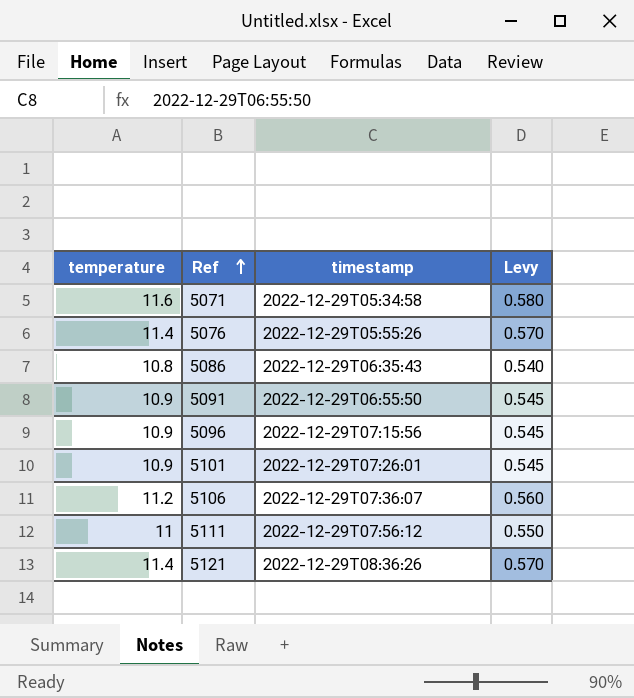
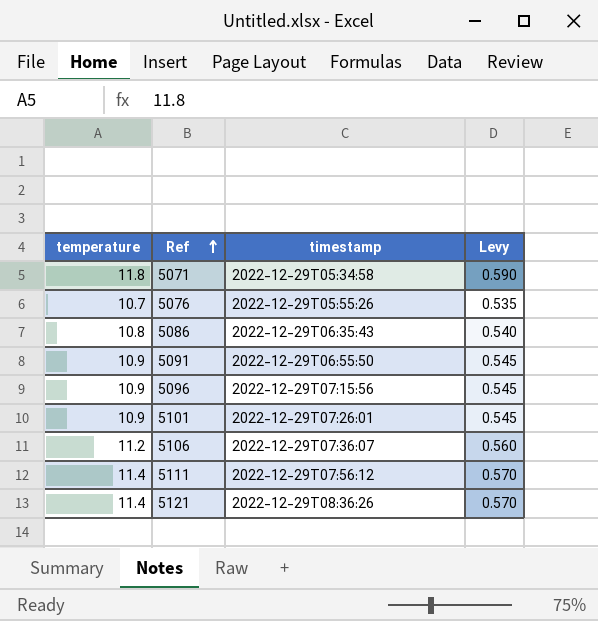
5071 | temperature: 11.6 -> 11.8
5071 | Levy: 0.580 -> 0.590
5076 | temperature: 11.4 -> 10.7
5076 | Levy: 0.570 -> 0.535
5111 | temperature: 11 -> 11.4
5111 | Levy: 0.550 -> 0.570

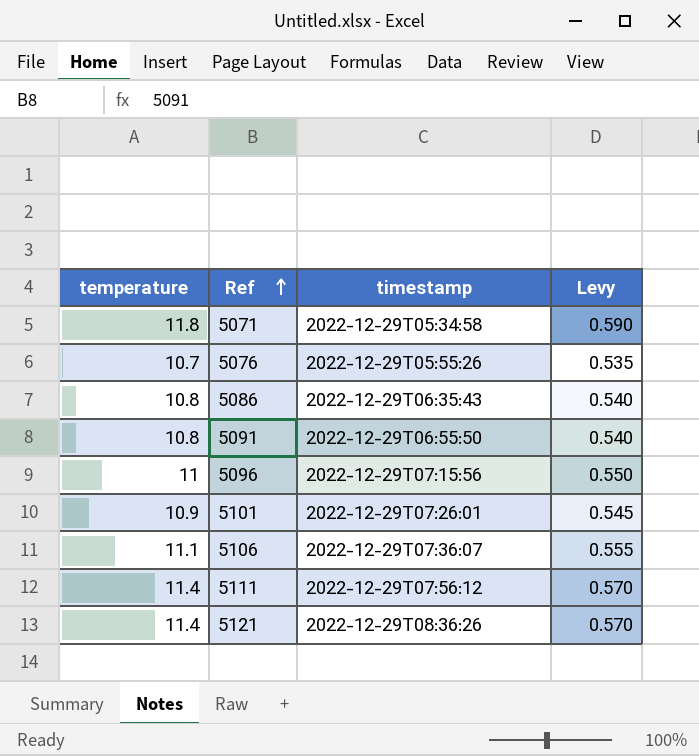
5091 | temperature: 10.9 -> 10.8
5091 | Levy: 0.545 -> 0.540
5096 | temperature: 10.9 -> 11
5096 | Levy: 0.545 -> 0.550
5106 | temperature: 11.2 -> 11.1
5106 | Levy: 0.560 -> 0.555

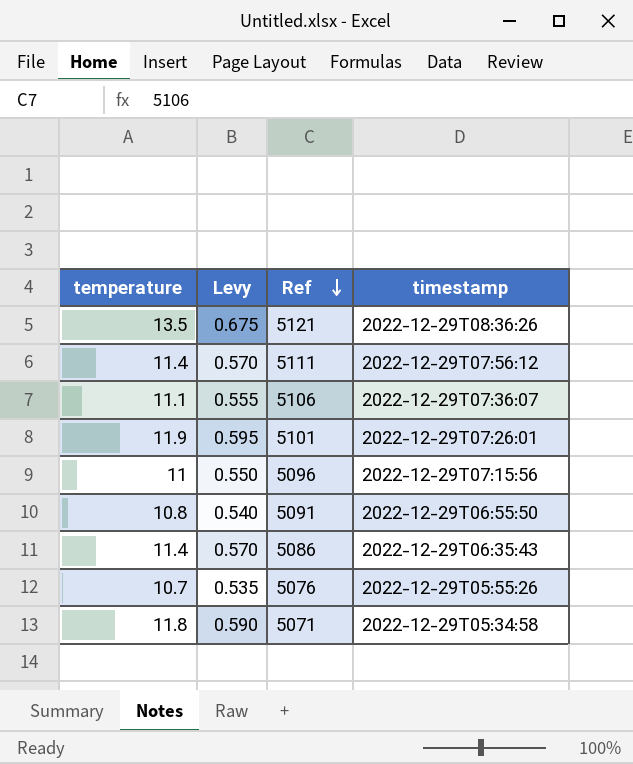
row order: Ref ascending -> Ref descending
column Levy | position: 4 -> 2
5121 | temperature: 11.4 -> 13.5
5121 | Levy: 0.570 -> 0.675
5101 | temperature: 10.9 -> 11.9
5101 | Levy: 0.545 -> 0.595
5086 | temperature: 10.8 -> 11.4
5086 | Levy: 0.540 -> 0.570

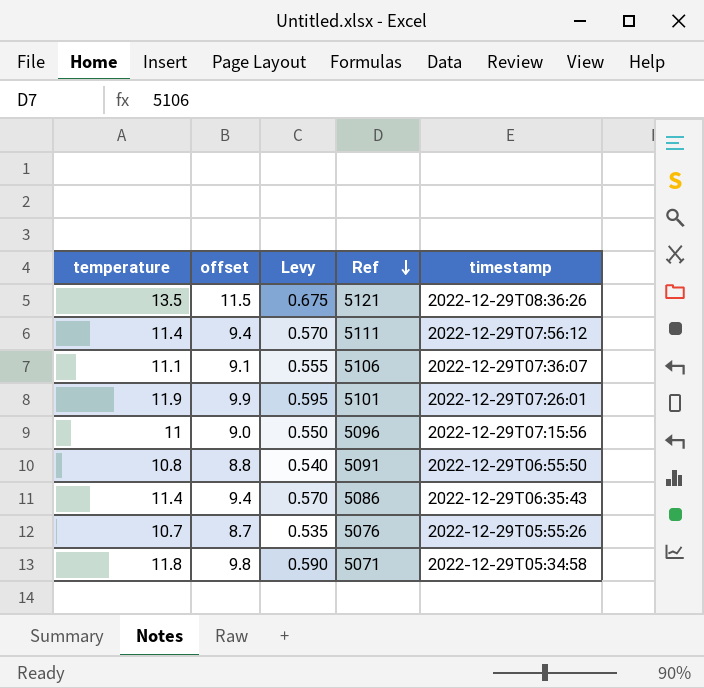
column offset | formula: none -> [temperature] - 2

